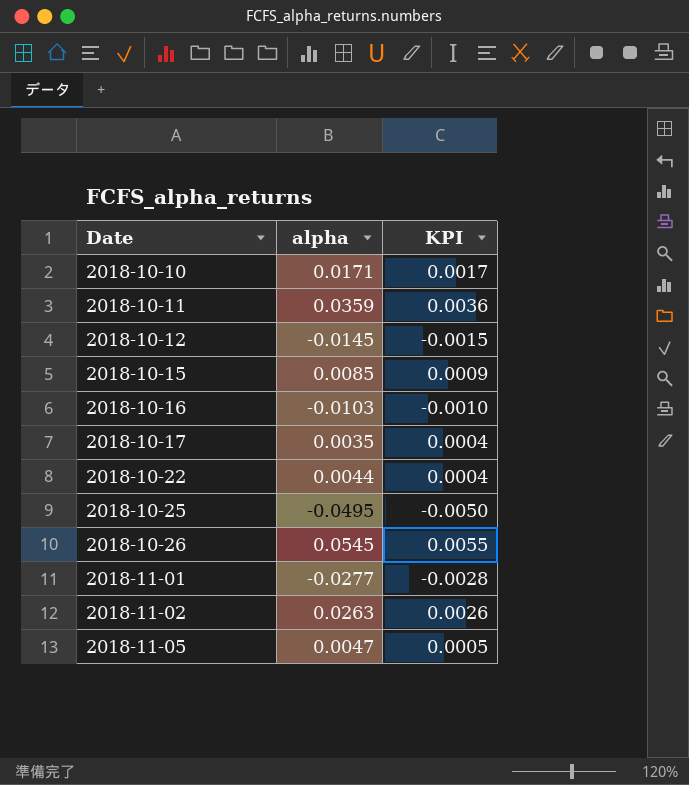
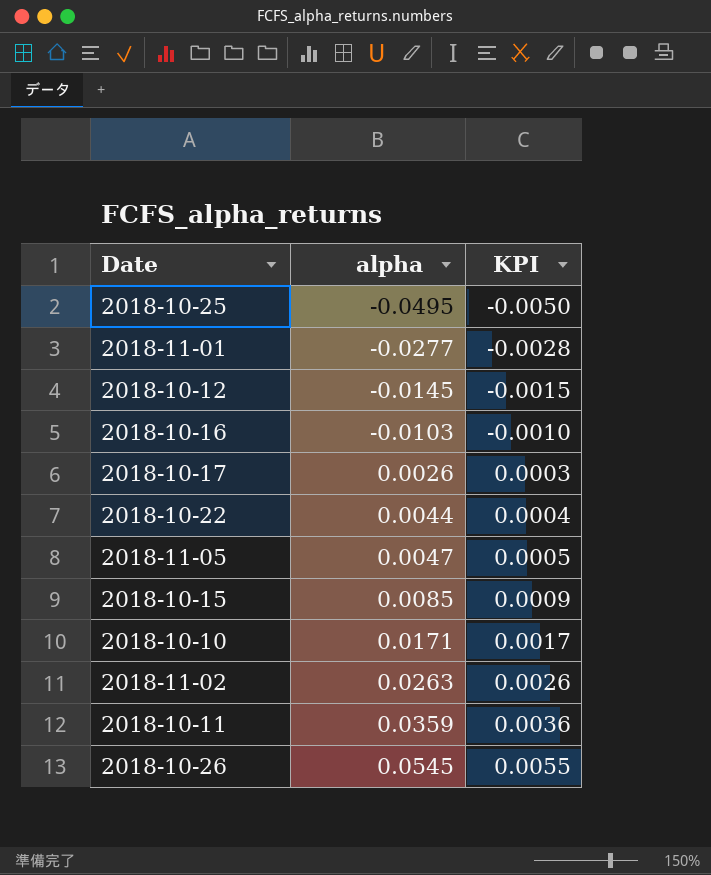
row order: Date ascending -> alpha ascending
2018-10-17 | alpha: 0.0035 -> 0.0026
2018-10-17 | KPI: 0.0004 -> 0.0003

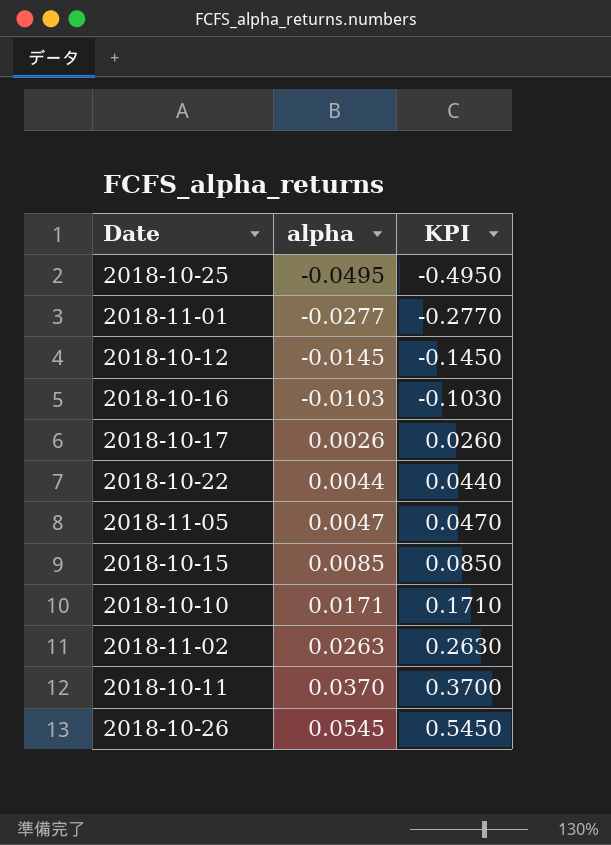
column KPI | formula: [alpha] * 0.1 -> [alpha] * 10
2018-10-11 | alpha: 0.0359 -> 0.0370

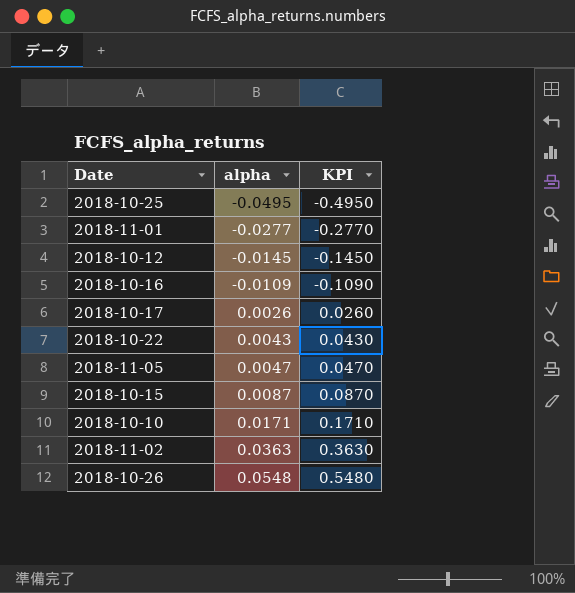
row 2018-10-11: 0.0370 | 0.3700 -> none
2018-10-16 | alpha: -0.0103 -> -0.0109
2018-10-16 | KPI: -0.1030 -> -0.1090
2018-10-22 | alpha: 0.0044 -> 0.0043
2018-10-22 | KPI: 0.0440 -> 0.0430
2018-10-15 | alpha: 0.0085 -> 0.0087
2018-10-15 | KPI: 0.0850 -> 0.0870
2018-11-02 | alpha: 0.0263 -> 0.0363
2018-11-02 | KPI: 0.2630 -> 0.3630
2018-10-26 | alpha: 0.0545 -> 0.0548
2018-10-26 | KPI: 0.5450 -> 0.5480

